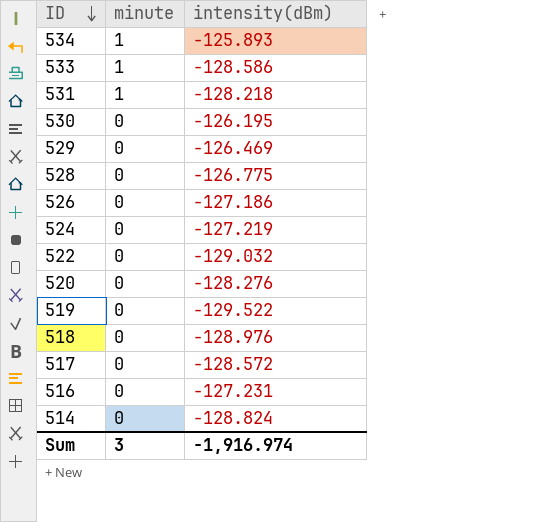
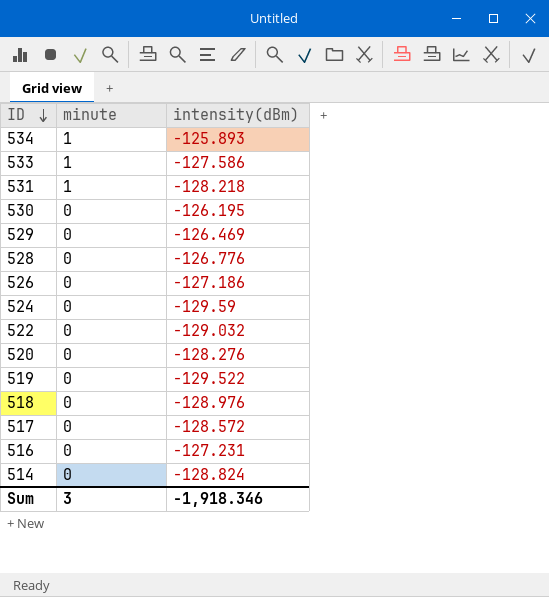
533 | intensity(dBm): -128.586 -> -127.586
528 | intensity(dBm): -126.775 -> -126.776
524 | intensity(dBm): -127.219 -> -129.59
Sum | intensity(dBm): -1,916.974 -> -1,918.346

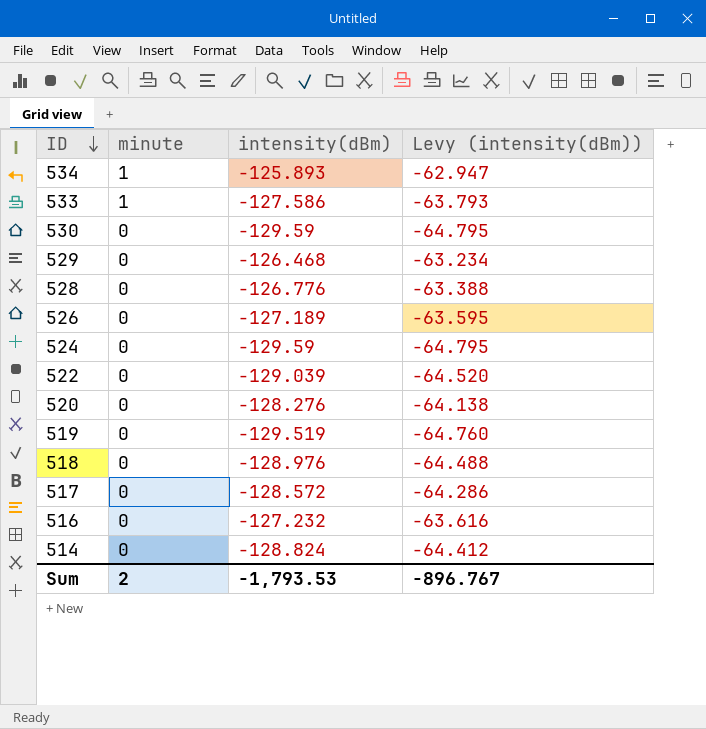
column Levy (intensity(dBm)) | formula: none -> [intensity(dBm)] * 0.5
row 531: 1 | -128.218 -> none
530 | intensity(dBm): -126.195 -> -129.59
529 | intensity(dBm): -126.469 -> -126.468
526 | intensity(dBm): -127.186 -> -127.189
522 | intensity(dBm): -129.032 -> -129.039
519 | intensity(dBm): -129.522 -> -129.519
516 | intensity(dBm): -127.231 -> -127.232
Sum | minute: 3 -> 2
Sum | intensity(dBm): -1,918.346 -> -1,793.53

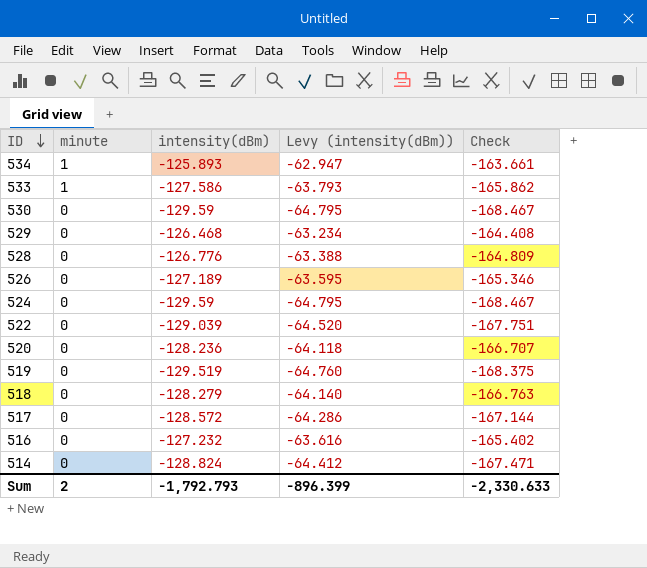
column Check | formula: none -> [intensity(dBm)] * 1.3
520 | intensity(dBm): -128.276 -> -128.236
520 | Levy (intensity(dBm)): -64.138 -> -64.118
518 | intensity(dBm): -128.976 -> -128.279
518 | Levy (intensity(dBm)): -64.488 -> -64.140
Sum | intensity(dBm): -1,793.53 -> -1,792.793
Sum | Levy (intensity(dBm)): -896.767 -> -896.399

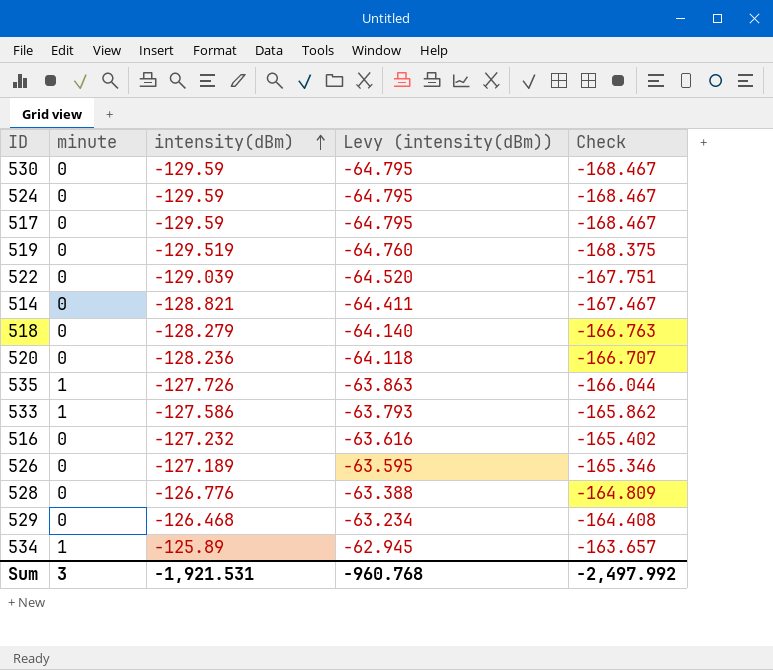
row order: ID descending -> intensity(dBm) ascending
517 | intensity(dBm): -128.572 -> -129.59
517 | Levy (intensity(dBm)): -64.286 -> -64.795
517 | Check: -167.144 -> -168.467
514 | intensity(dBm): -128.824 -> -128.821
514 | Levy (intensity(dBm)): -64.412 -> -64.411
514 | Check: -167.471 -> -167.467
row 535: none -> 1 | -127.726 | -63.863 | -166.044
534 | intensity(dBm): -125.893 -> -125.89
534 | Levy (intensity(dBm)): -62.947 -> -62.945
534 | Check: -163.661 -> -163.657
Sum | minute: 2 -> 3
Sum | intensity(dBm): -1,792.793 -> -1,921.531
Sum | Levy (intensity(dBm)): -896.399 -> -960.768
Sum | Check: -2,330.633 -> -2,497.992

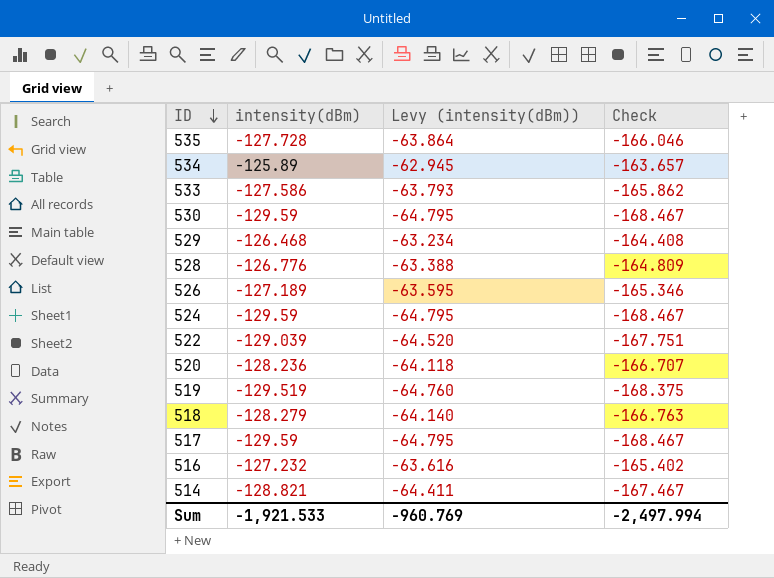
row order: intensity(dBm) ascending -> ID descending
column minute | position: 2 -> none
535 | intensity(dBm): -127.726 -> -127.728
535 | Levy (intensity(dBm)): -63.863 -> -63.864
535 | Check: -166.044 -> -166.046
Sum | intensity(dBm): -1,921.531 -> -1,921.533
Sum | Levy (intensity(dBm)): -960.768 -> -960.769
Sum | Check: -2,497.992 -> -2,497.994

